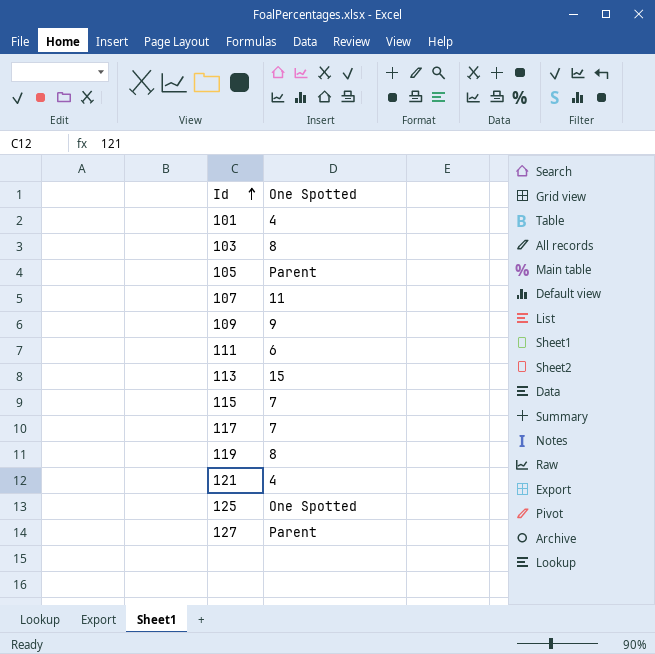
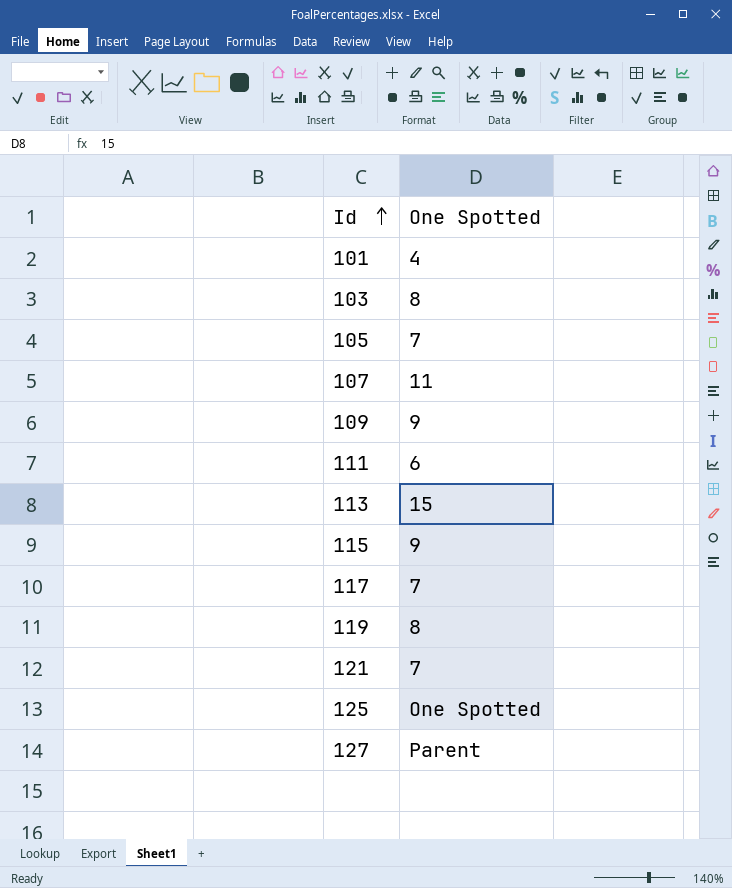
105 | One Spotted: Parent -> 7
115 | One Spotted: 7 -> 9
121 | One Spotted: 4 -> 7

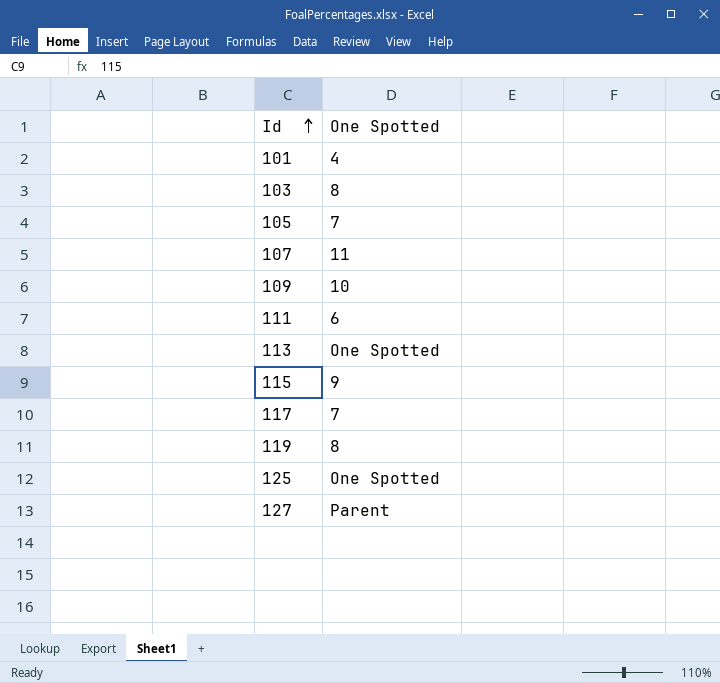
row 121: 7 -> none
109 | One Spotted: 9 -> 10
113 | One Spotted: 15 -> One Spotted

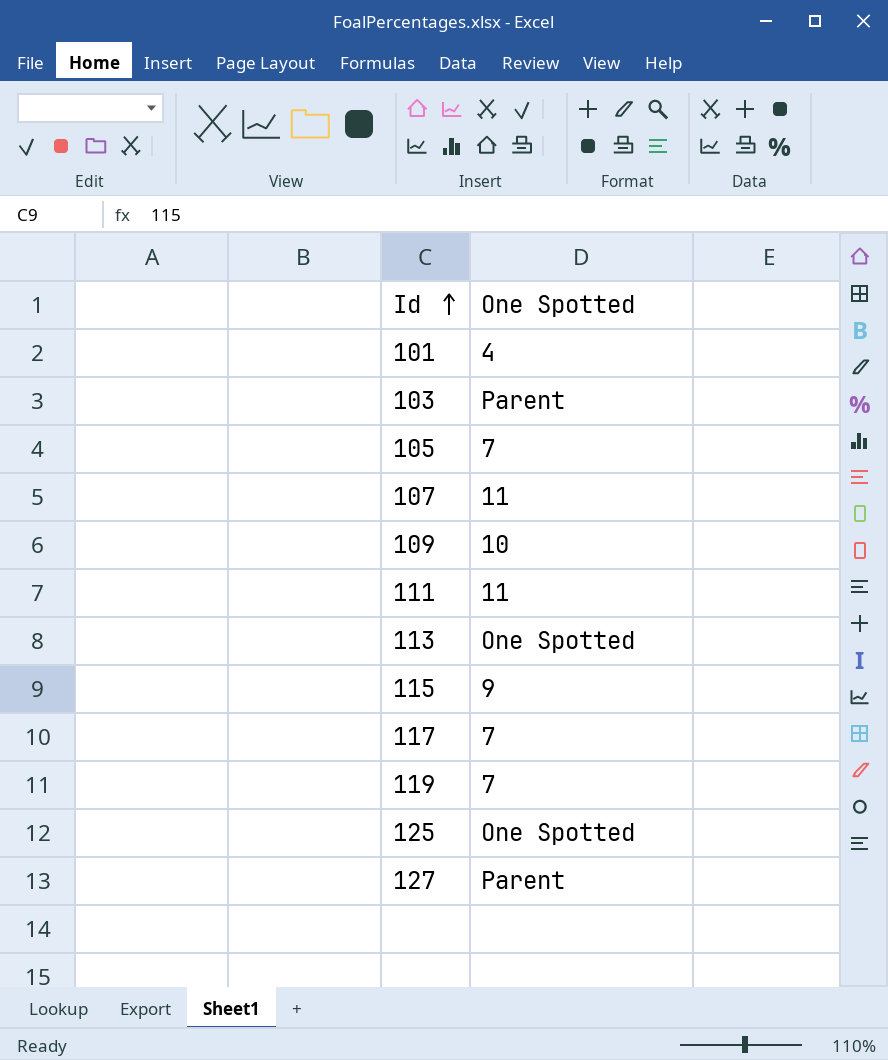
103 | One Spotted: 8 -> Parent
111 | One Spotted: 6 -> 11
119 | One Spotted: 8 -> 7

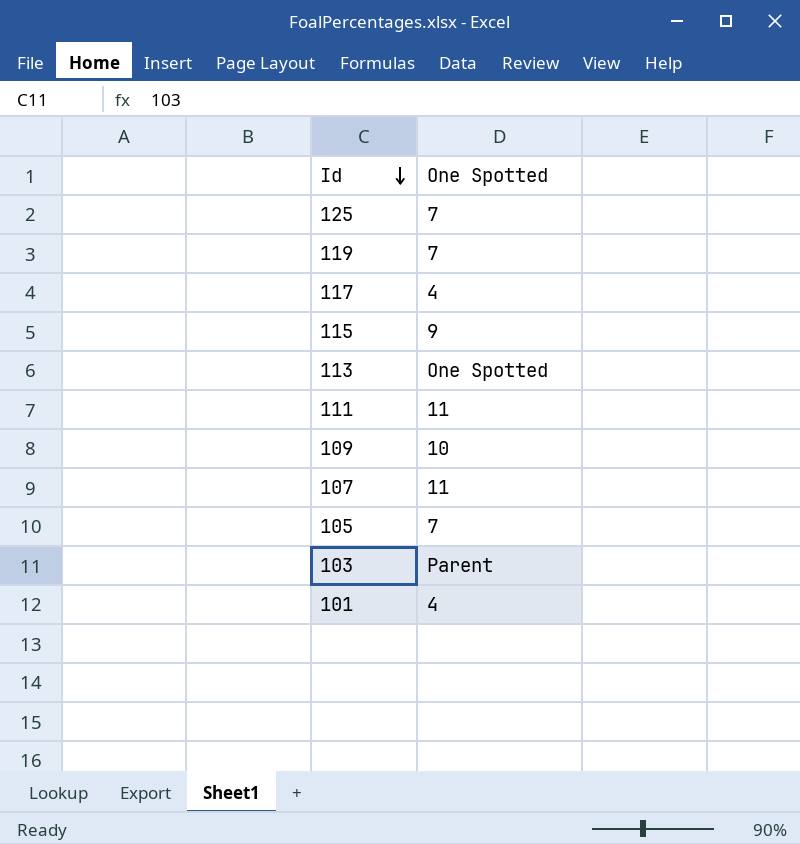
row order: Id ascending -> Id descending
row 127: Parent -> none
125 | One Spotted: One Spotted -> 7
117 | One Spotted: 7 -> 4

